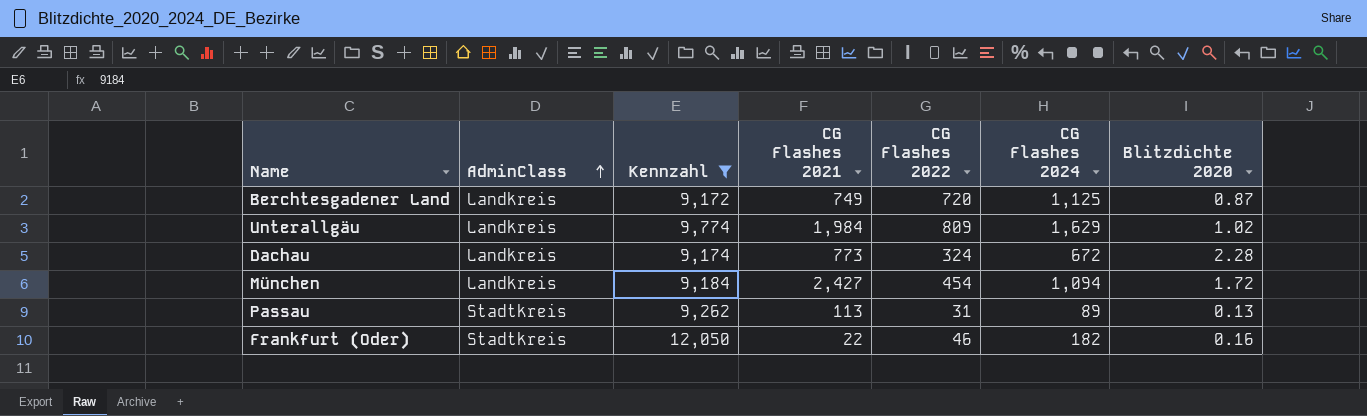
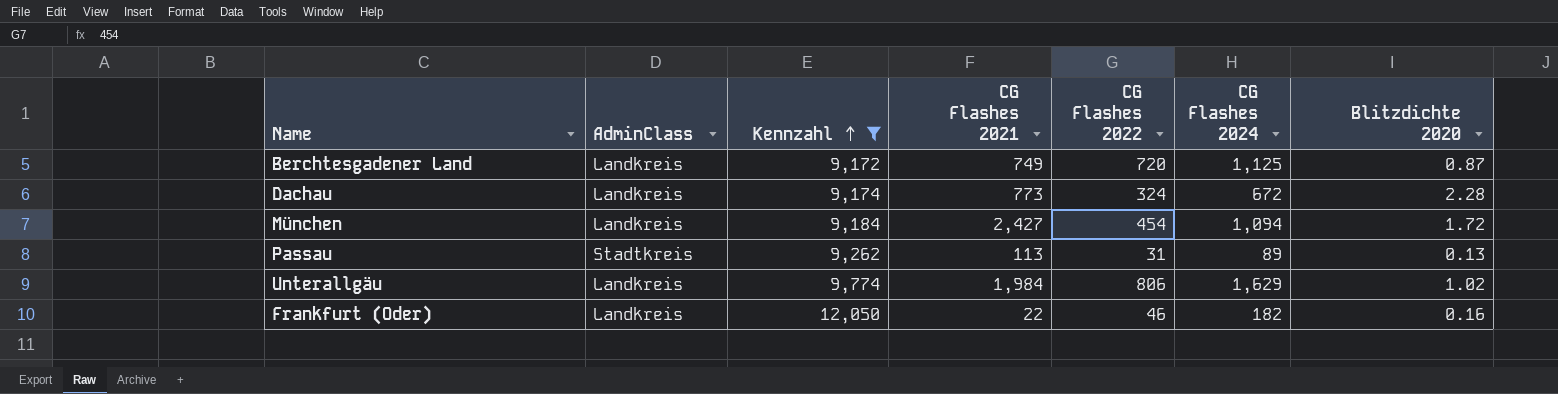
row order: AdminClass ascending -> Kennzahl ascending
Unterallgäu | CG Flashes 2022: 809 -> 806
Frankfurt (Oder) | AdminClass: Stadtkreis -> Landkreis

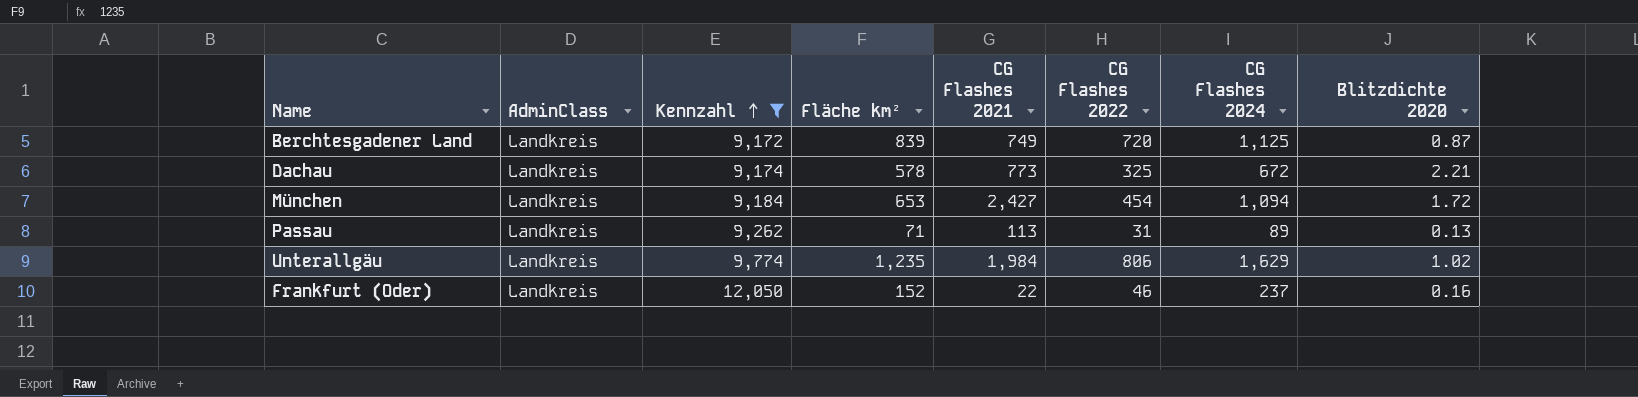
column Fläche km² | position: none -> 4
Dachau | CG Flashes 2022: 324 -> 325
Dachau | Blitzdichte 2020: 2.28 -> 2.21
Passau | AdminClass: Stadtkreis -> Landkreis
Frankfurt (Oder) | CG Flashes 2024: 182 -> 237

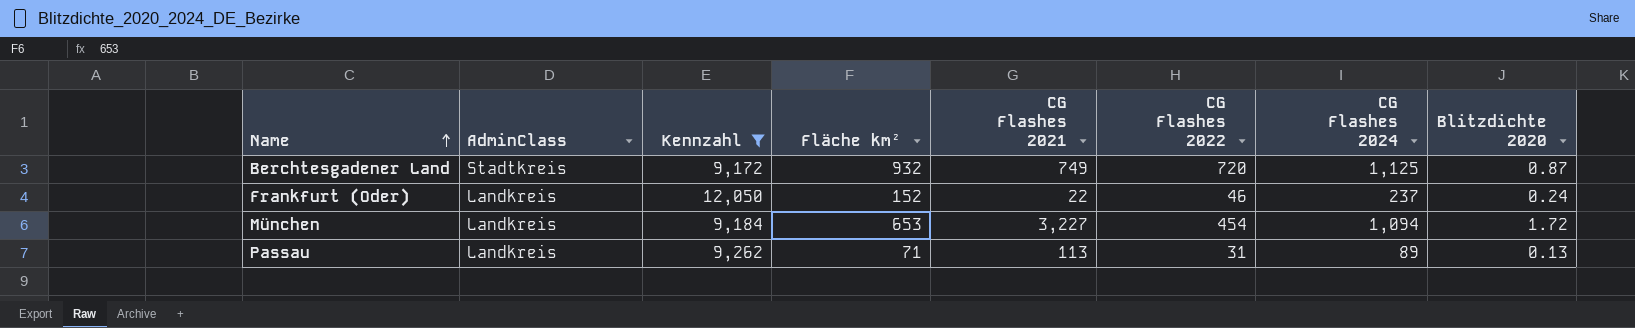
row order: Kennzahl ascending -> Name ascending
row Dachau: Landkreis | 9,174 | 578 | 773 | 325 | 672 | 2.21 -> none
row Unterallgäu: Landkreis | 9,774 | 1,235 | 1,984 | 806 | 1,629 | 1.02 -> none
Berchtesgadener Land | AdminClass: Landkreis -> Stadtkreis
Berchtesgadener Land | Fläche km²: 839 -> 932
Frankfurt (Oder) | Blitzdichte 2020: 0.16 -> 0.24
München | CG Flashes 2021: 2,427 -> 3,227

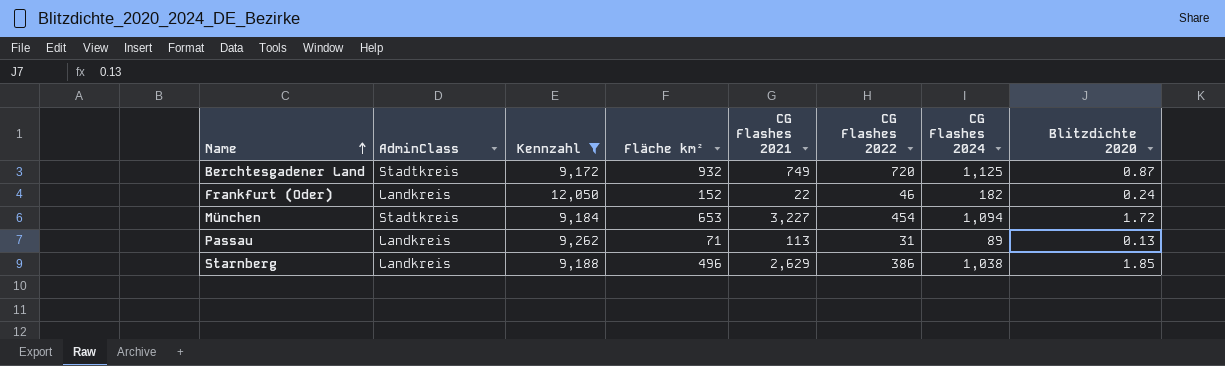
Frankfurt (Oder) | CG Flashes 2024: 237 -> 182
München | AdminClass: Landkreis -> Stadtkreis
row Starnberg: none -> Landkreis | 9,188 | 496 | 2,629 | 386 | 1,038 | 1.85

